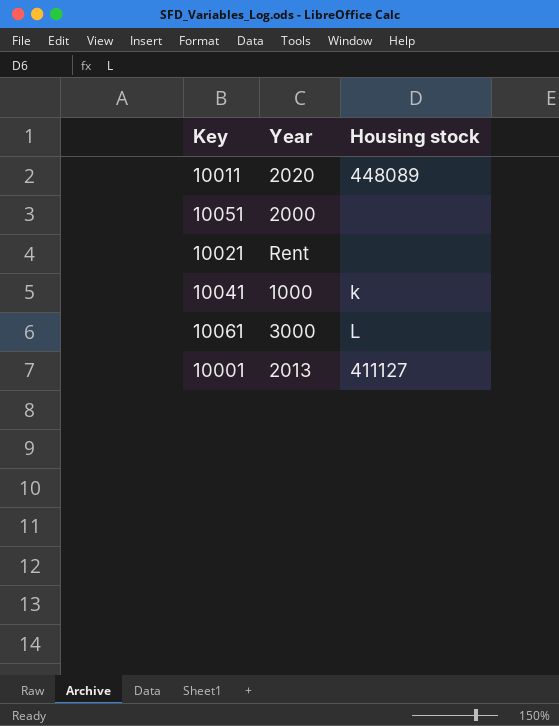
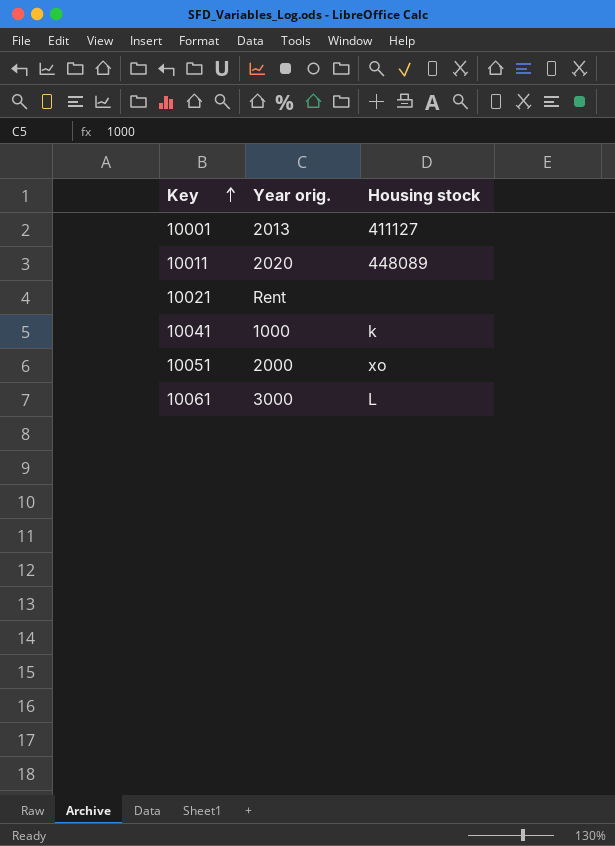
row order: none -> Key ascending
column name: Year -> Year orig.
10051 | Housing stock: none -> xo

